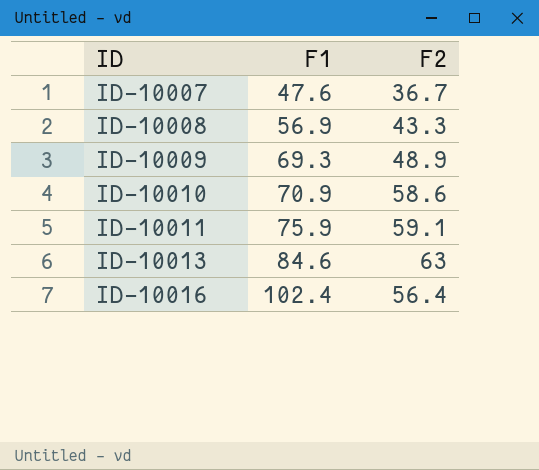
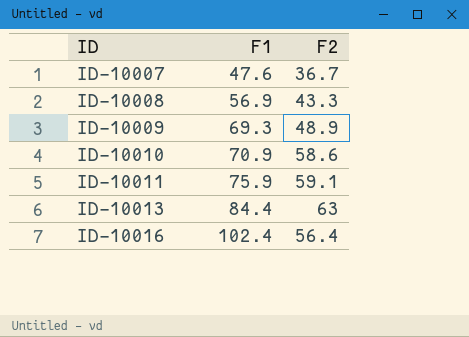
ID-10013 | F1: 84.6 -> 84.4

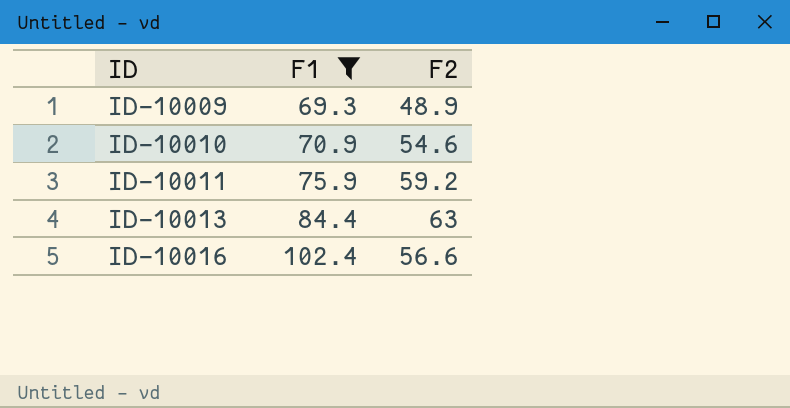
filter: none -> F1 >= 69.3
ID-10010 | F2: 58.6 -> 54.6
ID-10011 | F2: 59.1 -> 59.2
ID-10016 | F2: 56.4 -> 56.6

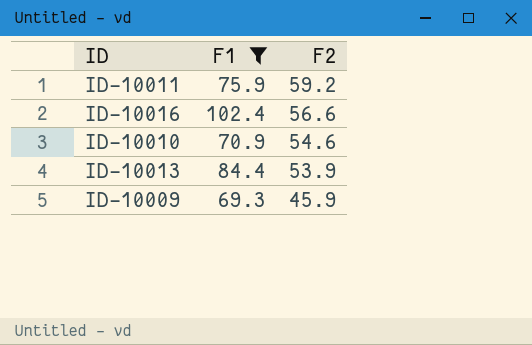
row order: ID ascending -> F2 descending
ID-10013 | F2: 63 -> 53.9
ID-10009 | F2: 48.9 -> 45.9

